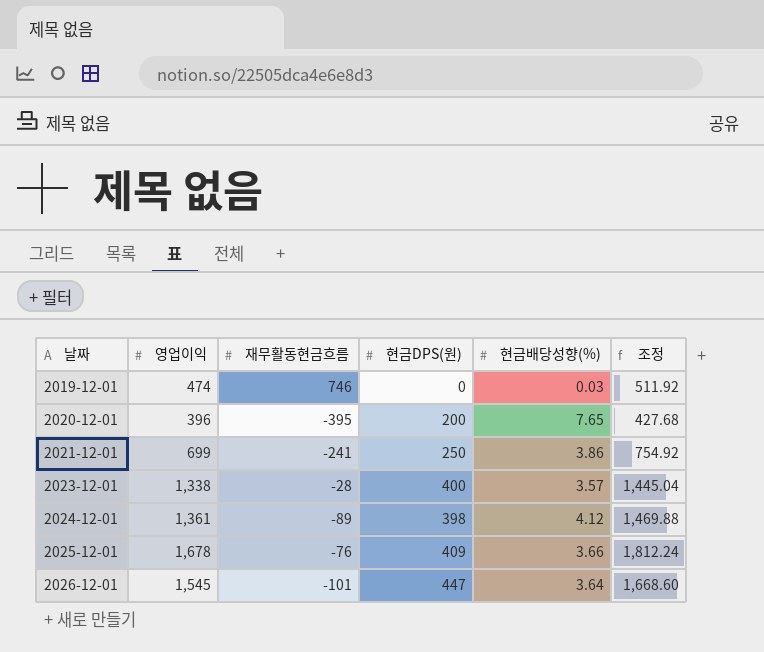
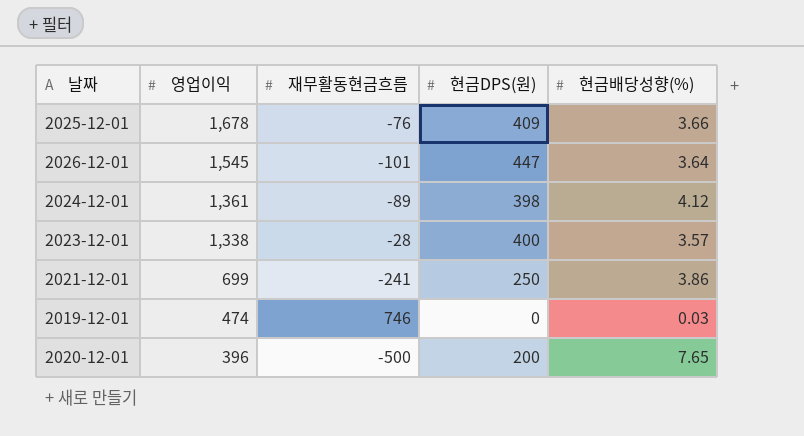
row order: 날짜 ascending -> 영업이익 descending
column 조정 | formula: [영업이익] * 1.08 -> none
2020-12-01 | 재무활동현금흐름: -395 -> -500

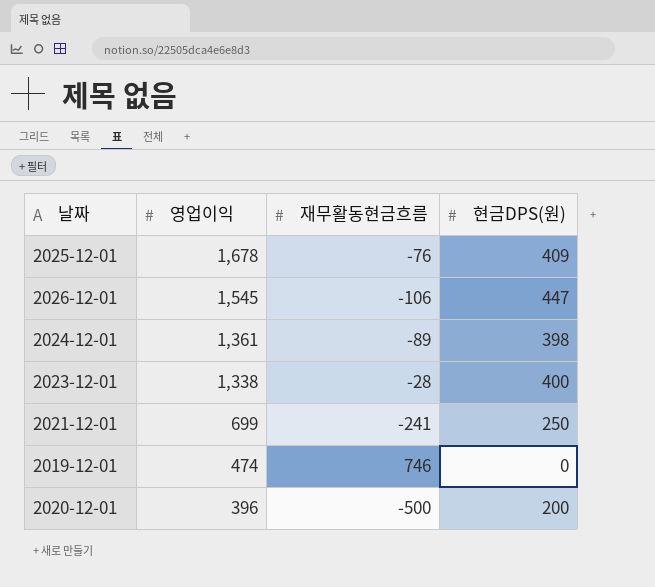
column 현금배당성향(%) | position: 5 -> none
2026-12-01 | 재무활동현금흐름: -101 -> -106

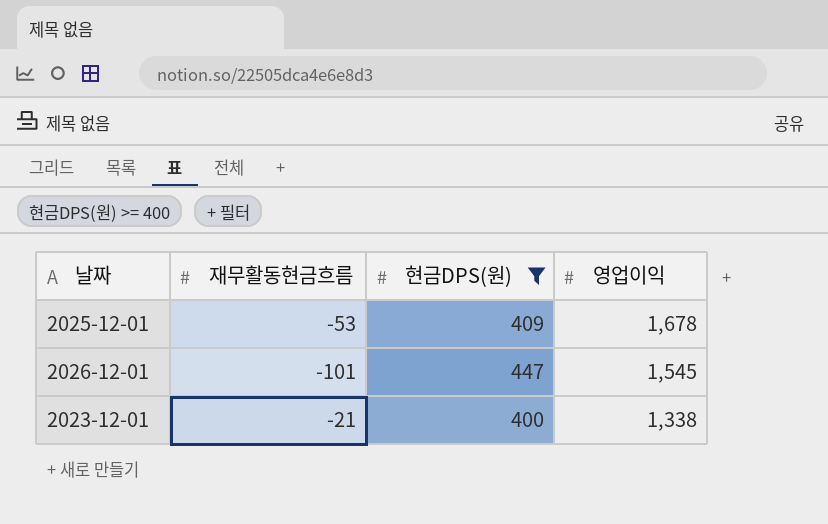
filter: none -> 현금DPS(원) >= 400
column 영업이익 | position: 2 -> 4
2025-12-01 | 재무활동현금흐름: -76 -> -53
2026-12-01 | 재무활동현금흐름: -106 -> -101
2023-12-01 | 재무활동현금흐름: -28 -> -21

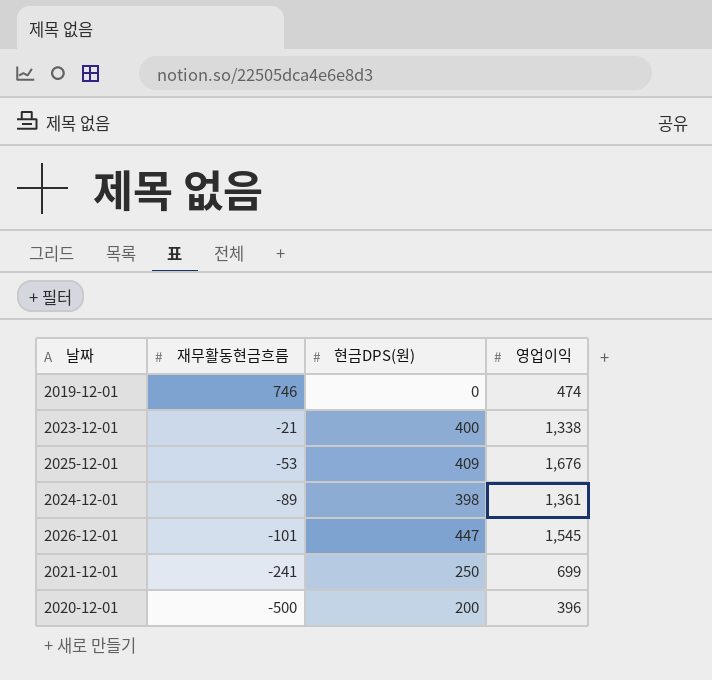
filter: 현금DPS(원) >= 400 -> none
row order: 영업이익 descending -> 재무활동현금흐름 descending
2025-12-01 | 영업이익: 1,678 -> 1,676

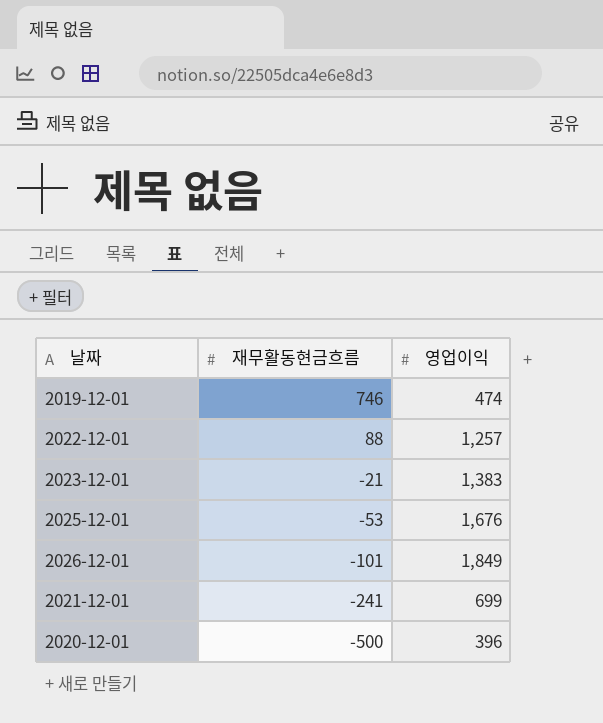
column 현금DPS(원) | position: 3 -> none
row 2024-12-01: -89 | 398 | 1,361 -> none
row 2022-12-01: none -> 88 | 1,257
2023-12-01 | 영업이익: 1,338 -> 1,383
2026-12-01 | 영업이익: 1,545 -> 1,849

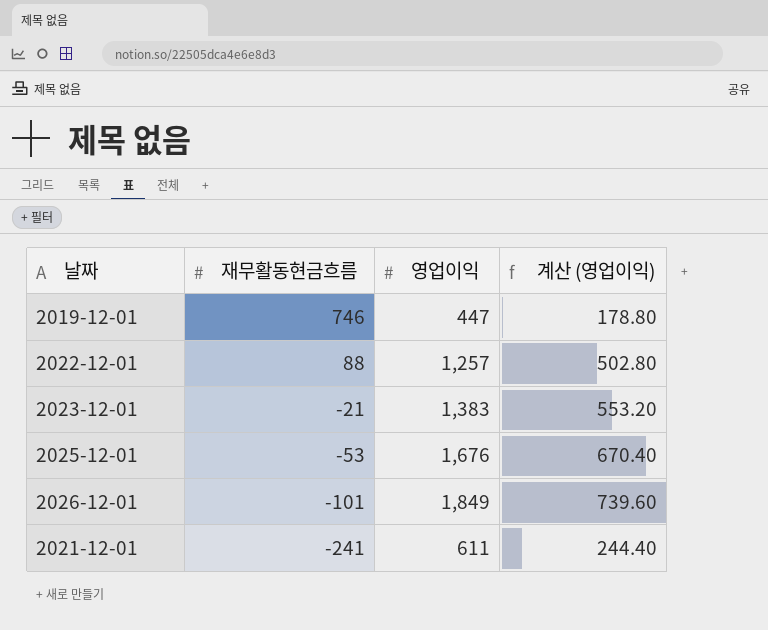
column 계산 (영업이익) | formula: none -> [영업이익] * 0.4
row 2020-12-01: -500 | 396 -> none
2019-12-01 | 영업이익: 474 -> 447
2021-12-01 | 영업이익: 699 -> 611

